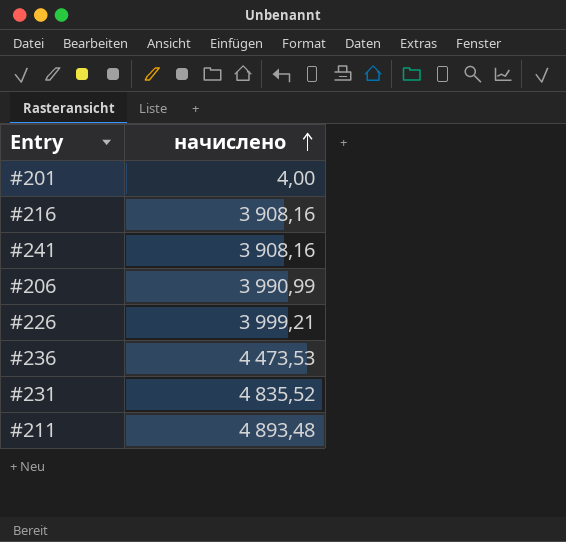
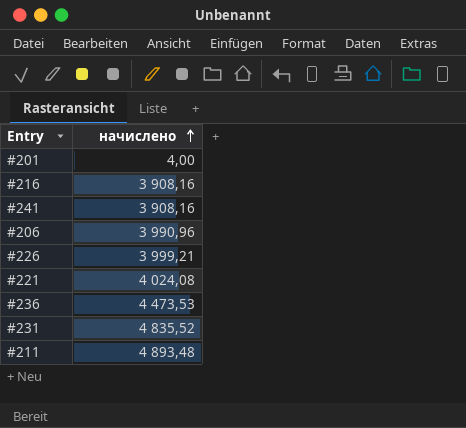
#206 | начислено: 3 990,99 -> 3 990,96
row #221: none -> 4 024,08

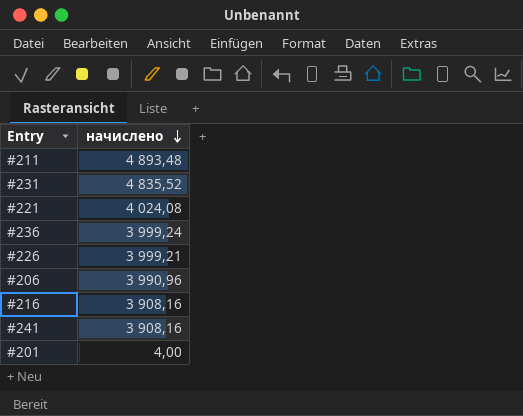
row order: начислено ascending -> начислено descending
#236 | начислено: 4 473,53 -> 3 999,24

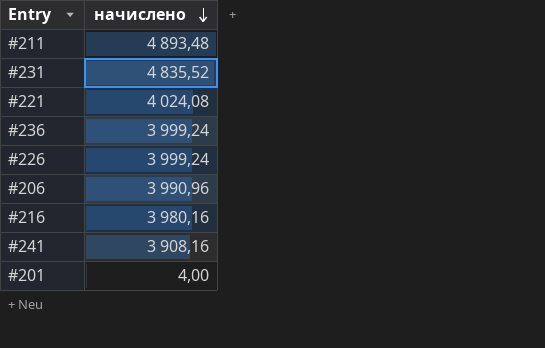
#226 | начислено: 3 999,21 -> 3 999,24
#216 | начислено: 3 908,16 -> 3 980,16

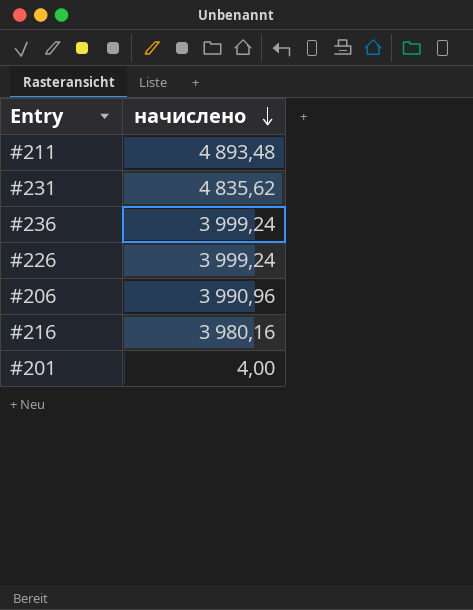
row #221: 4 024,08 -> none
row #241: 3 908,16 -> none
#231 | начислено: 4 835,52 -> 4 835,62

